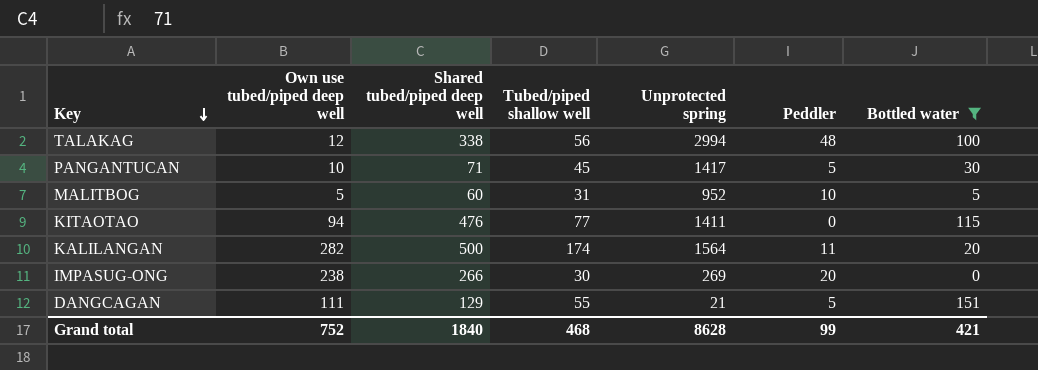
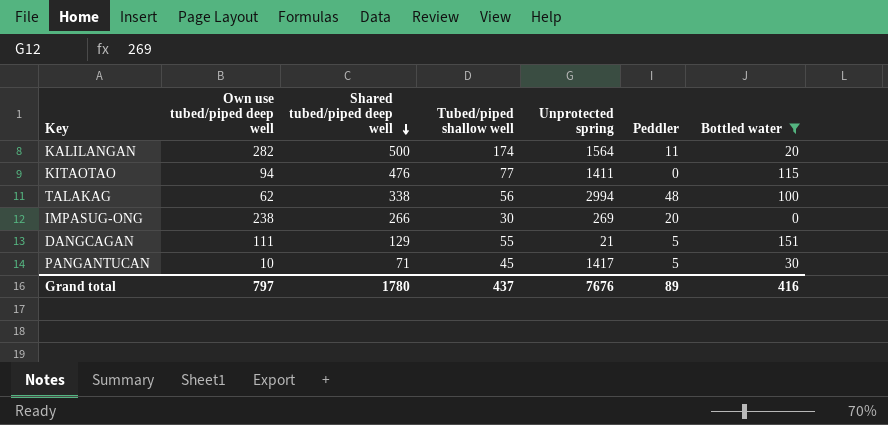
row order: Key descending -> Shared tubed/piped deep well descending
row MALITBOG: 5 | 60 | 31 | 952 | 10 | 5 -> none
TALAKAG | Own use tubed/piped deep well: 12 -> 62
Grand total | Own use tubed/piped deep well: 752 -> 797
Grand total | Shared tubed/piped deep well: 1840 -> 1780
Grand total | Tubed/piped shallow well: 468 -> 437
Grand total | Unprotected spring: 8628 -> 7676
Grand total | Peddler: 99 -> 89
Grand total | Bottled water: 421 -> 416

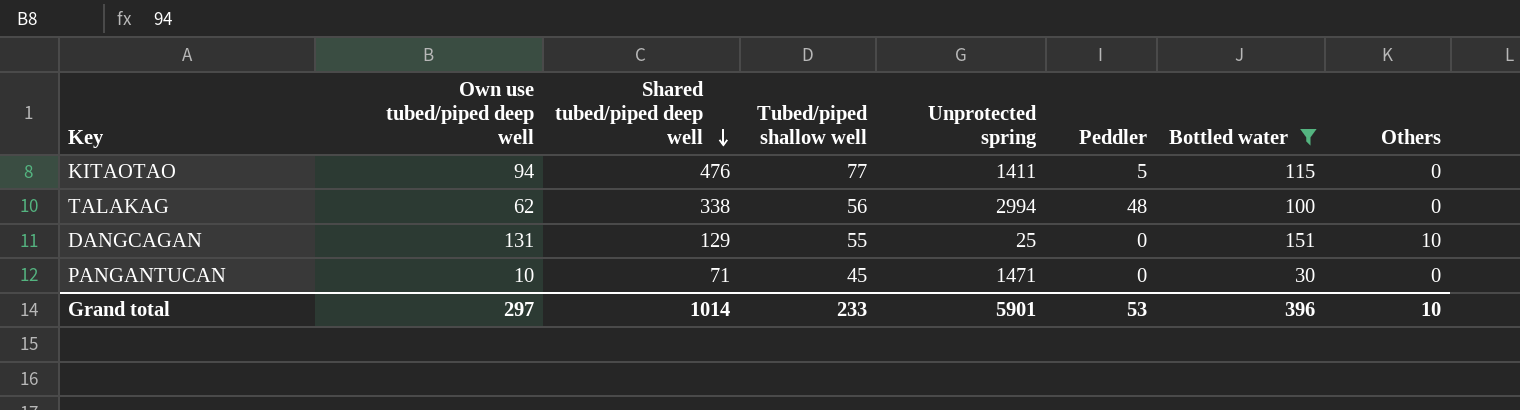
column Others | position: none -> 8
row KALILANGAN: 282 | 500 | 174 | 1564 | 11 | 20 -> none
row IMPASUG-ONG: 238 | 266 | 30 | 269 | 20 | 0 -> none
KITAOTAO | Peddler: 0 -> 5
DANGCAGAN | Own use tubed/piped deep well: 111 -> 131
DANGCAGAN | Unprotected spring: 21 -> 25
DANGCAGAN | Peddler: 5 -> 0
PANGANTUCAN | Unprotected spring: 1417 -> 1471
PANGANTUCAN | Peddler: 5 -> 0
Grand total | Own use tubed/piped deep well: 797 -> 297
Grand total | Shared tubed/piped deep well: 1780 -> 1014
Grand total | Tubed/piped shallow well: 437 -> 233
Grand total | Unprotected spring: 7676 -> 5901
Grand total | Peddler: 89 -> 53
Grand total | Bottled water: 416 -> 396

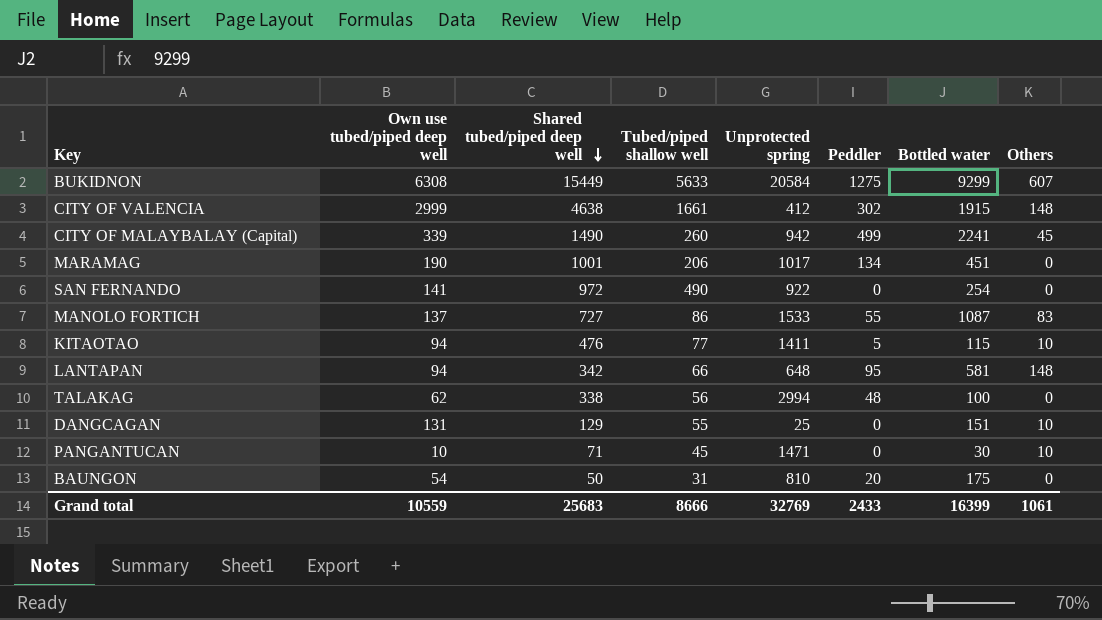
filter: Bottled water <= 151 -> none
KITAOTAO | Others: 0 -> 10
PANGANTUCAN | Others: 0 -> 10
Grand total | Own use tubed/piped deep well: 297 -> 10559
Grand total | Shared tubed/piped deep well: 1014 -> 25683
Grand total | Tubed/piped shallow well: 233 -> 8666
Grand total | Unprotected spring: 5901 -> 32769
Grand total | Peddler: 53 -> 2433
Grand total | Bottled water: 396 -> 16399
Grand total | Others: 10 -> 1061

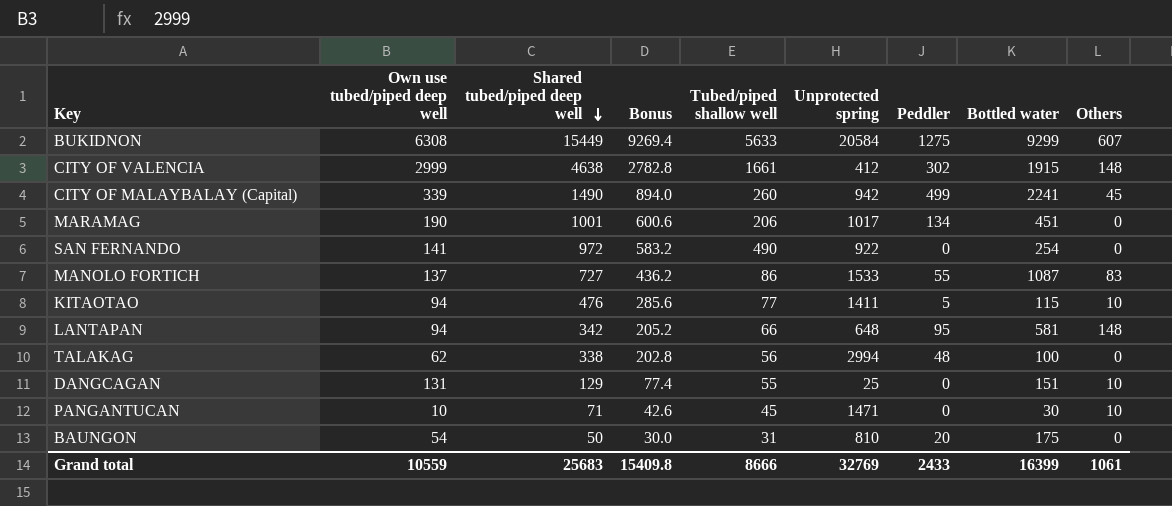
column Bonus | formula: none -> [Shared tubed/piped deep well] * 0.6

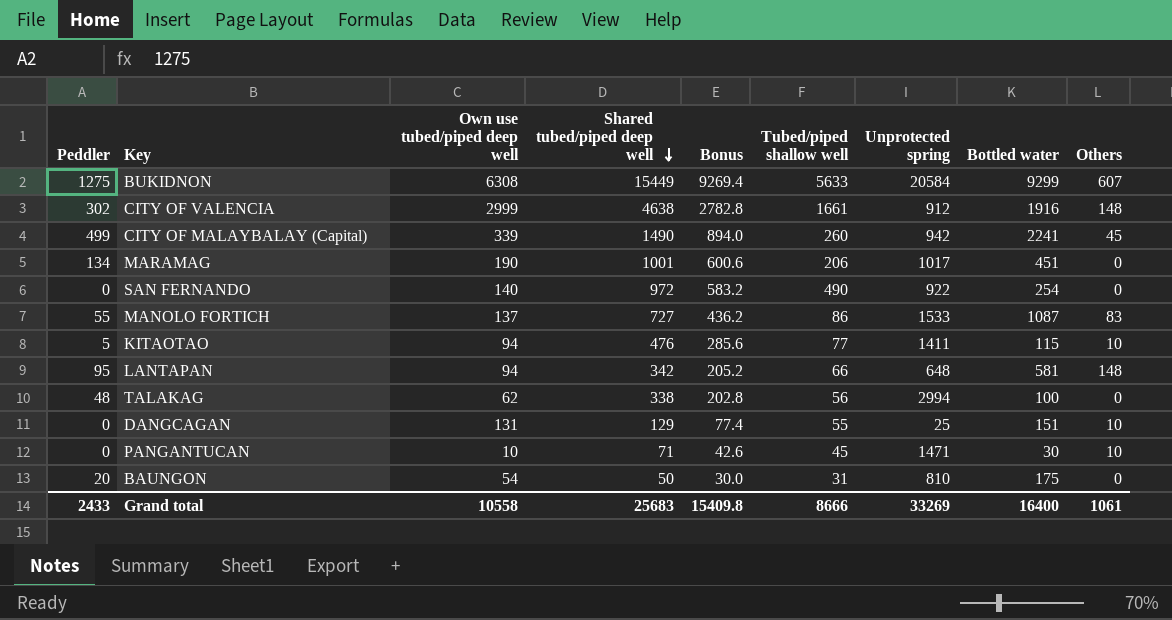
column Peddler | position: 7 -> 1
CITY OF VALENCIA | Unprotected spring: 412 -> 912
CITY OF VALENCIA | Bottled water: 1915 -> 1916
SAN FERNANDO | Own use tubed/piped deep well: 141 -> 140
Grand total | Own use tubed/piped deep well: 10559 -> 10558
Grand total | Unprotected spring: 32769 -> 33269
Grand total | Bottled water: 16399 -> 16400

